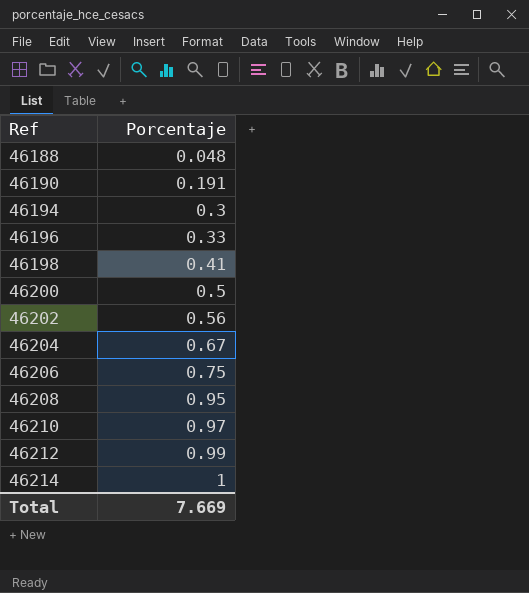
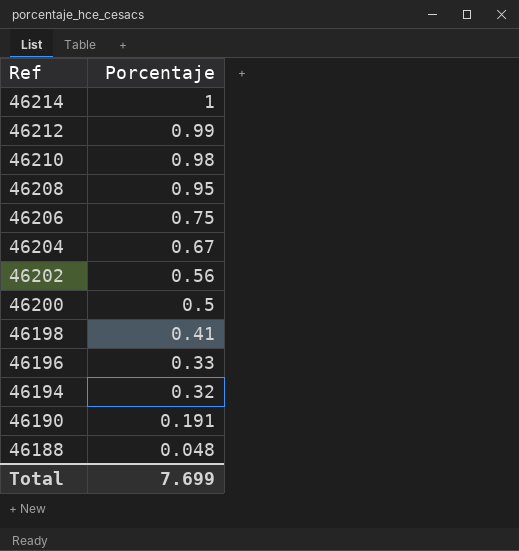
row order: Ref ascending -> Ref descending
46210 | Porcentaje: 0.97 -> 0.98
46194 | Porcentaje: 0.3 -> 0.32
Total | Porcentaje: 7.669 -> 7.699

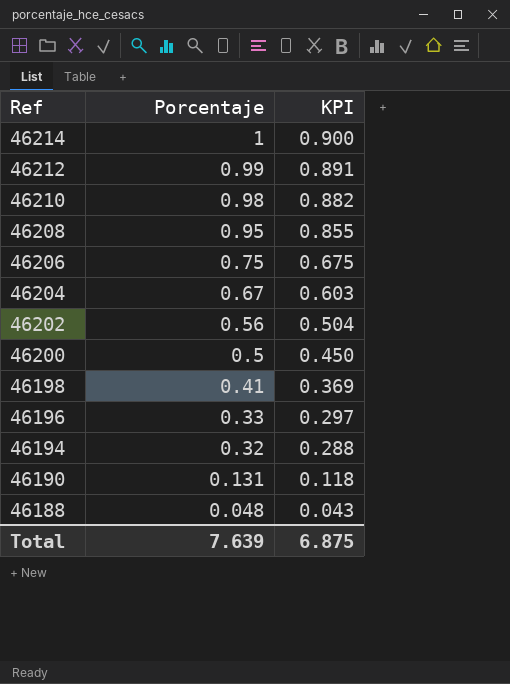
column KPI | formula: none -> [Porcentaje] * 0.9
46190 | Porcentaje: 0.191 -> 0.131
Total | Porcentaje: 7.699 -> 7.639

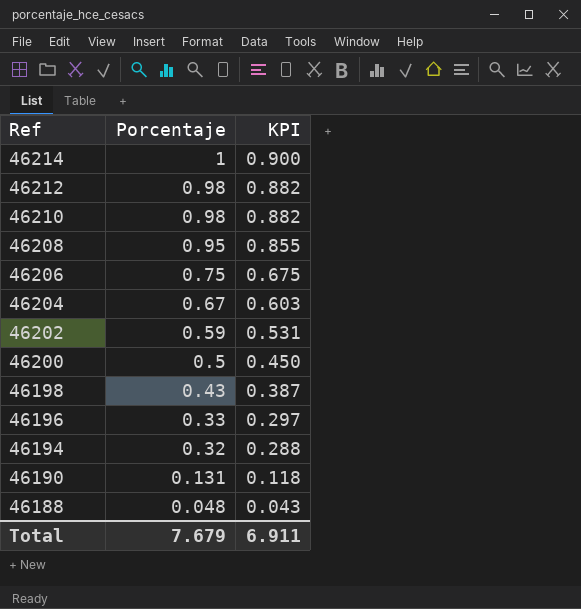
46212 | Porcentaje: 0.99 -> 0.98
46212 | KPI: 0.891 -> 0.882
46202 | Porcentaje: 0.56 -> 0.59
46202 | KPI: 0.504 -> 0.531
46198 | Porcentaje: 0.41 -> 0.43
46198 | KPI: 0.369 -> 0.387
Total | Porcentaje: 7.639 -> 7.679
Total | KPI: 6.875 -> 6.911

